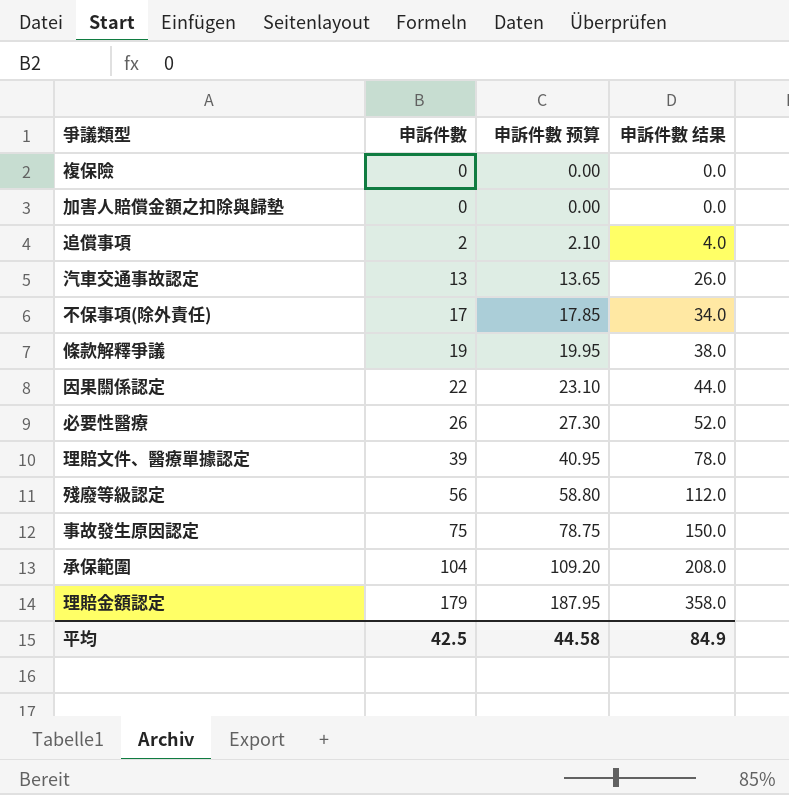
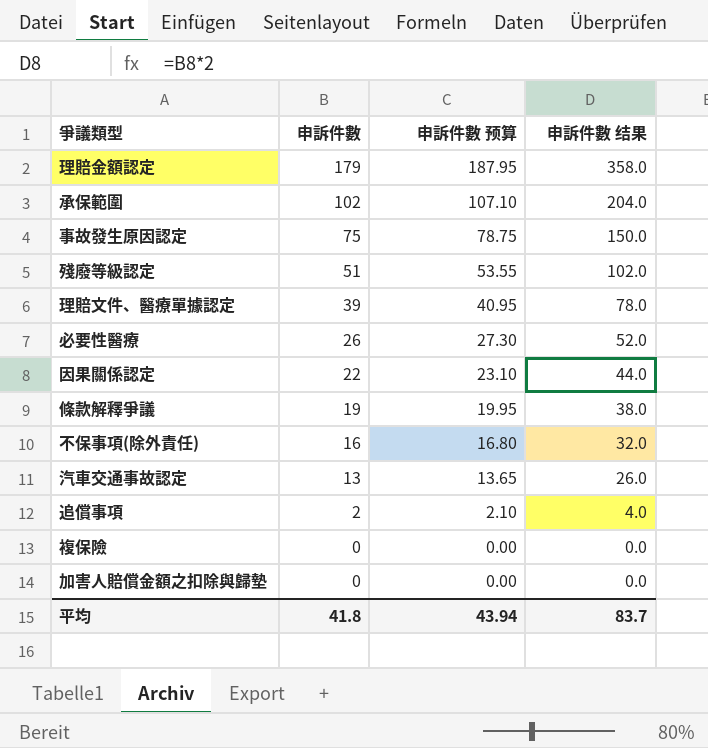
row order: 申訴件數 ascending -> 申訴件數 descending
承保範圍 | 申訴件數: 104 -> 102
承保範圍 | 申訴件數 预算: 109.20 -> 107.10
承保範圍 | 申訴件數 结果: 208.0 -> 204.0
殘廢等級認定 | 申訴件數: 56 -> 51
殘廢等級認定 | 申訴件數 预算: 58.80 -> 53.55
殘廢等級認定 | 申訴件數 结果: 112.0 -> 102.0
不保事項(除外責任) | 申訴件數: 17 -> 16
不保事項(除外責任) | 申訴件數 预算: 17.85 -> 16.80
不保事項(除外責任) | 申訴件數 结果: 34.0 -> 32.0
平均 | 申訴件數: 42.5 -> 41.8
平均 | 申訴件數 预算: 44.58 -> 43.94
平均 | 申訴件數 结果: 84.9 -> 83.7

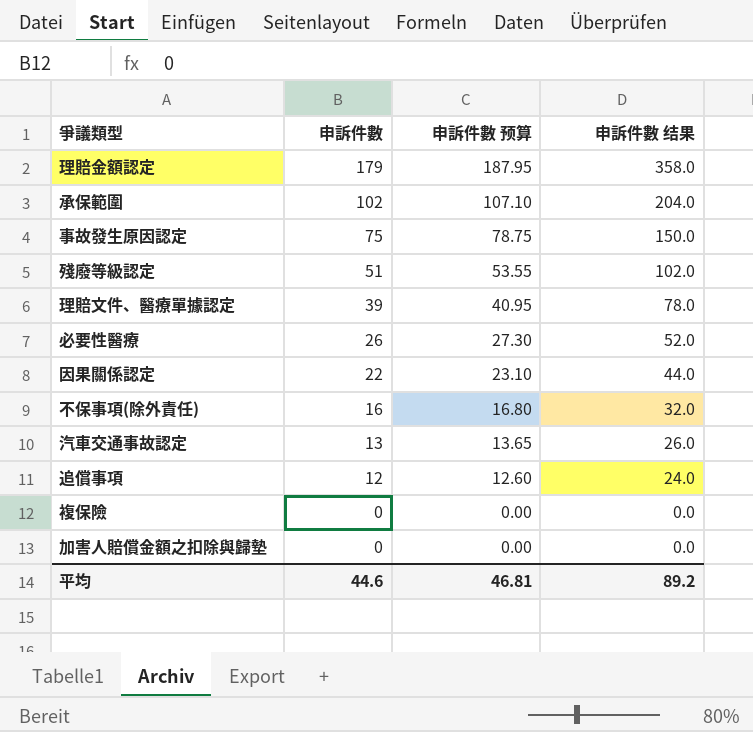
row 條款解釋爭議: 19 | 19.95 | 38.0 -> none
追償事項 | 申訴件數: 2 -> 12
追償事項 | 申訴件數 预算: 2.10 -> 12.60
追償事項 | 申訴件數 结果: 4.0 -> 24.0
平均 | 申訴件數: 41.8 -> 44.6
平均 | 申訴件數 预算: 43.94 -> 46.81
平均 | 申訴件數 结果: 83.7 -> 89.2

